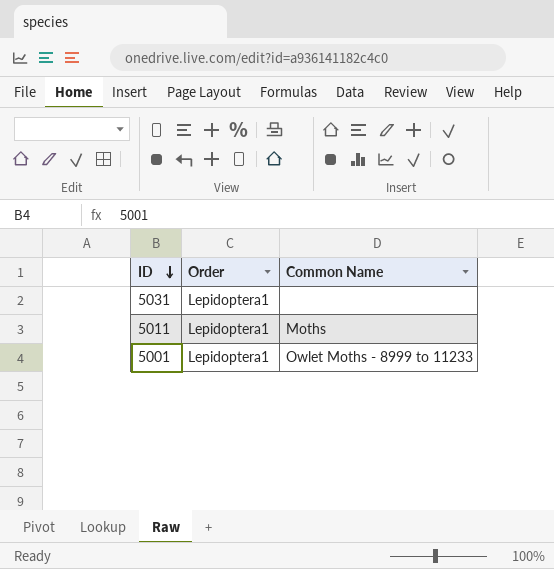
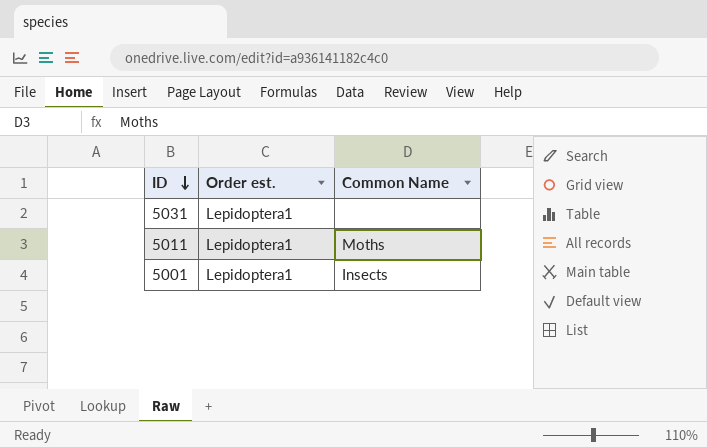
column name: Order -> Order est.
5001 | Common Name: Owlet Moths - 8999 to 11233 -> Insects

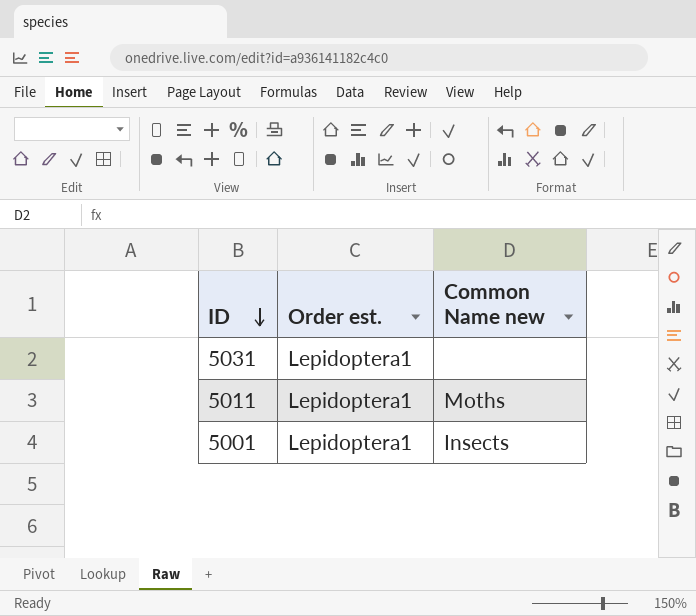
column name: Common Name -> Common Name new

